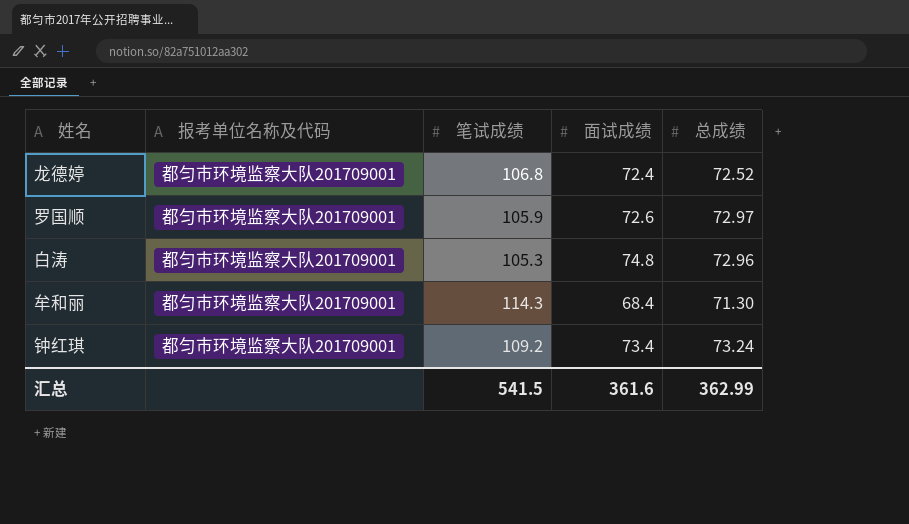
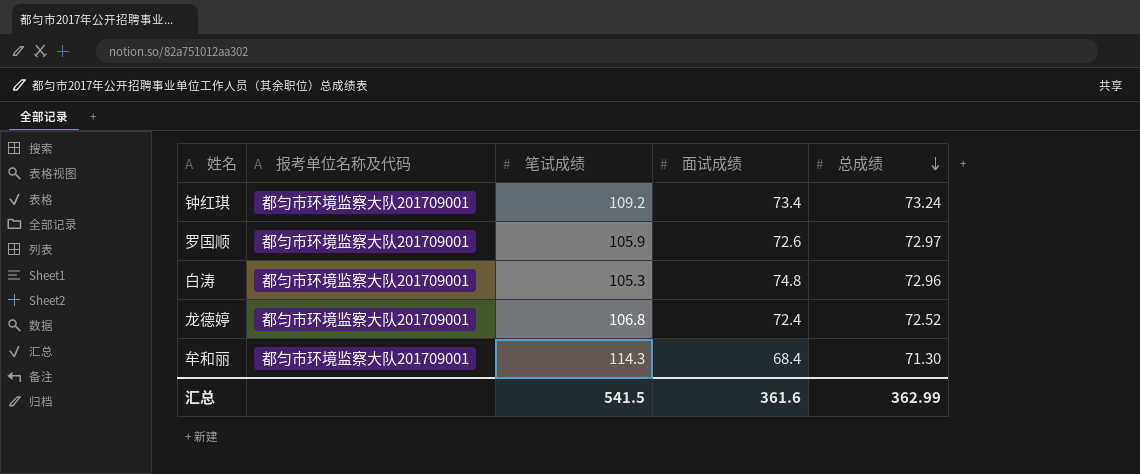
row order: none -> 总成绩 descending

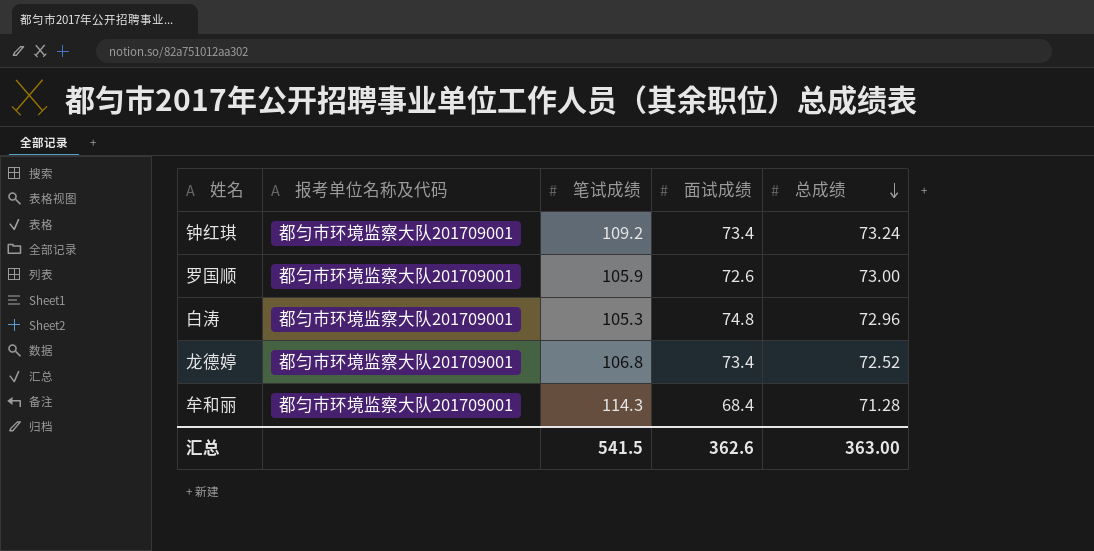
罗国顺 | 总成绩: 72.97 -> 73.00
龙德婷 | 面试成绩: 72.4 -> 73.4
牟和丽 | 总成绩: 71.30 -> 71.28
汇总 | 面试成绩: 361.6 -> 362.6
汇总 | 总成绩: 362.99 -> 363.00

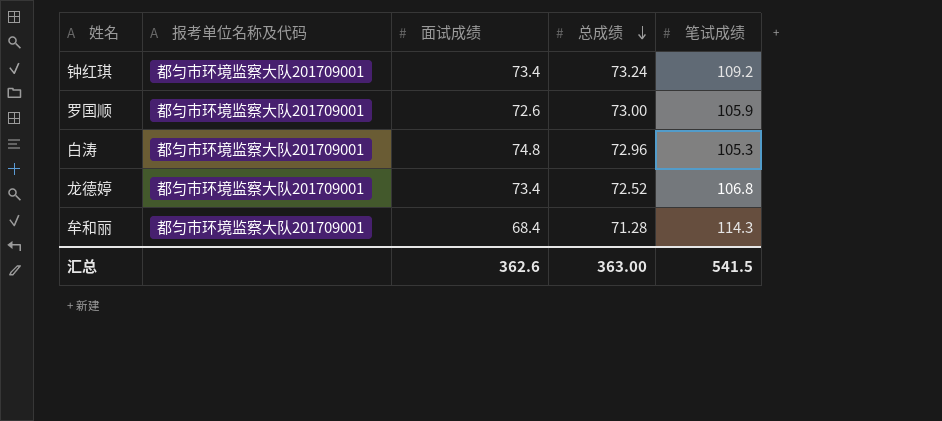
column 笔试成绩 | position: 3 -> 5

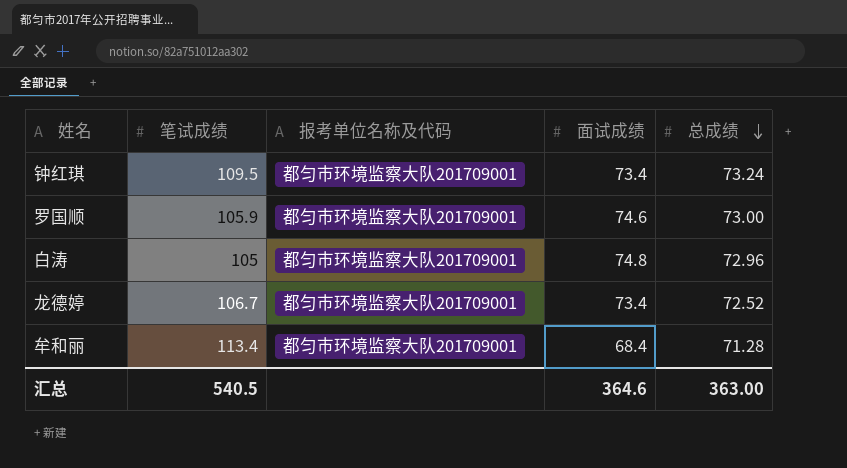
column 笔试成绩 | position: 5 -> 2
钟红琪 | 笔试成绩: 109.2 -> 109.5
罗国顺 | 面试成绩: 72.6 -> 74.6
白涛 | 笔试成绩: 105.3 -> 105
龙德婷 | 笔试成绩: 106.8 -> 106.7
牟和丽 | 笔试成绩: 114.3 -> 113.4
汇总 | 笔试成绩: 541.5 -> 540.5
汇总 | 面试成绩: 362.6 -> 364.6

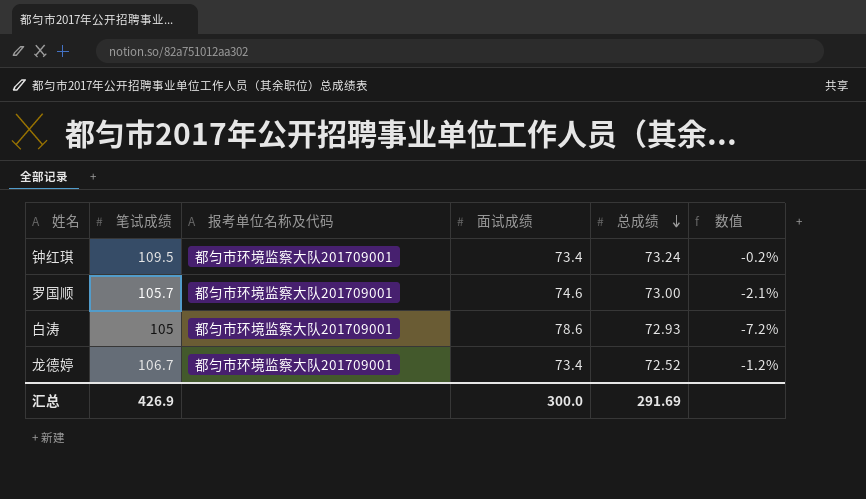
column 数值 | formula: none -> ([总成绩] - [面试成绩]) / [面试成绩]
row 牟和丽: 113.4 | 都匀市环境监察大队201709001 | 68.4 | 71.28 -> none
罗国顺 | 笔试成绩: 105.9 -> 105.7
白涛 | 面试成绩: 74.8 -> 78.6
白涛 | 总成绩: 72.96 -> 72.93
汇总 | 笔试成绩: 540.5 -> 426.9
汇总 | 面试成绩: 364.6 -> 300.0
汇总 | 总成绩: 363.00 -> 291.69

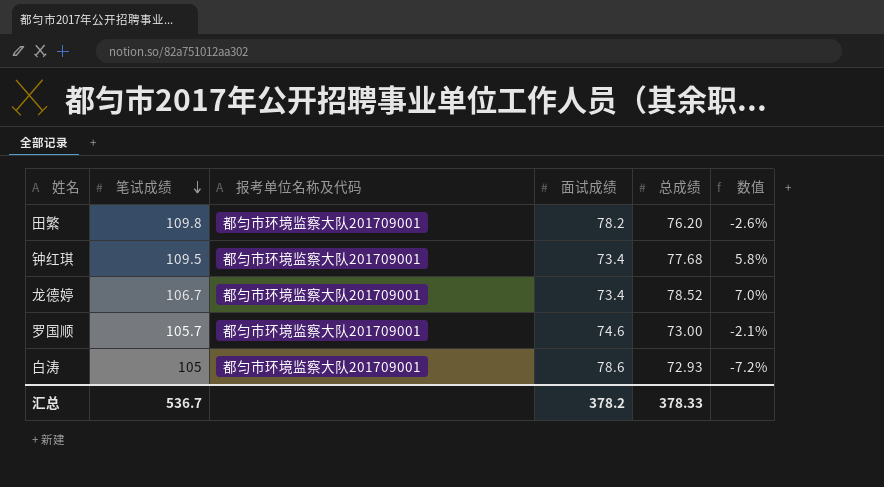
row order: 总成绩 descending -> 笔试成绩 descending
row 田繁: none -> 109.8 | 都匀市环境监察大队201709001 | 78.2 | 76.20 | -2.6%
钟红琪 | 总成绩: 73.24 -> 77.68
钟红琪 | 数值: -0.2% -> 5.8%
龙德婷 | 总成绩: 72.52 -> 78.52
龙德婷 | 数值: -1.2% -> 7.0%
汇总 | 笔试成绩: 426.9 -> 536.7
汇总 | 面试成绩: 300.0 -> 378.2
汇总 | 总成绩: 291.69 -> 378.33

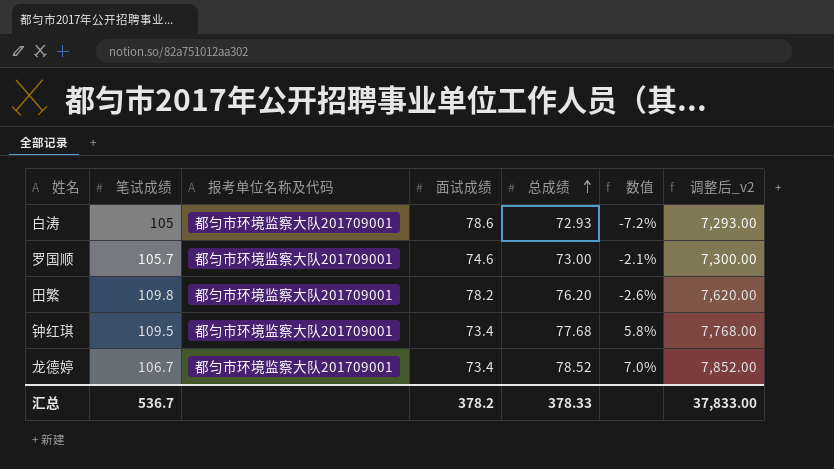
row order: 笔试成绩 descending -> 总成绩 ascending
column 调整后_v2 | formula: none -> [总成绩] * 100

